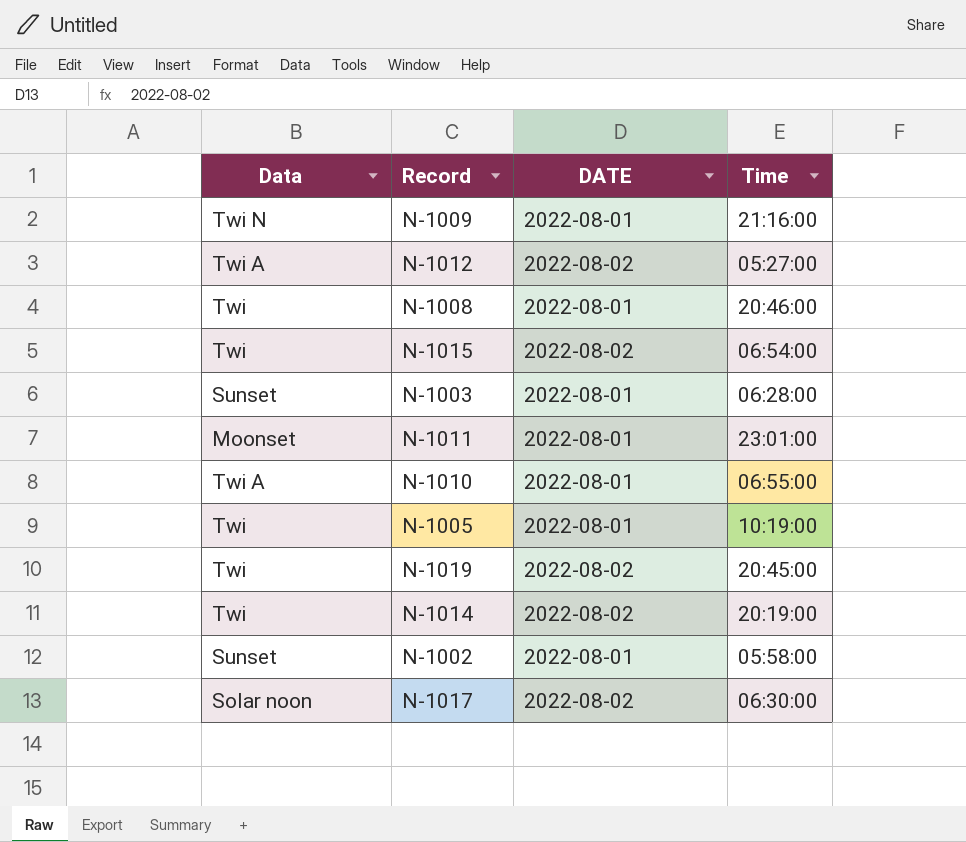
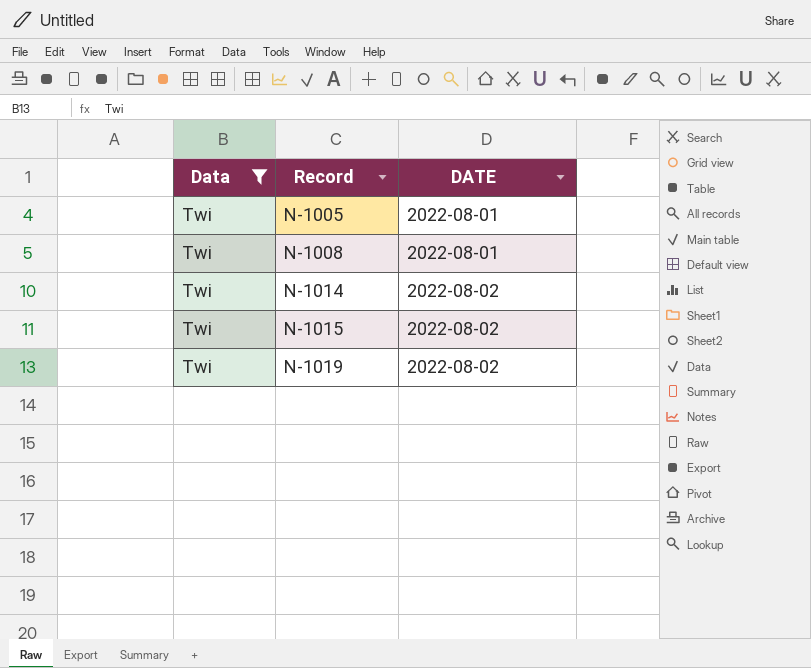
filter: none -> Data = Twi
row order: none -> Record ascending
column Time | position: 4 -> none

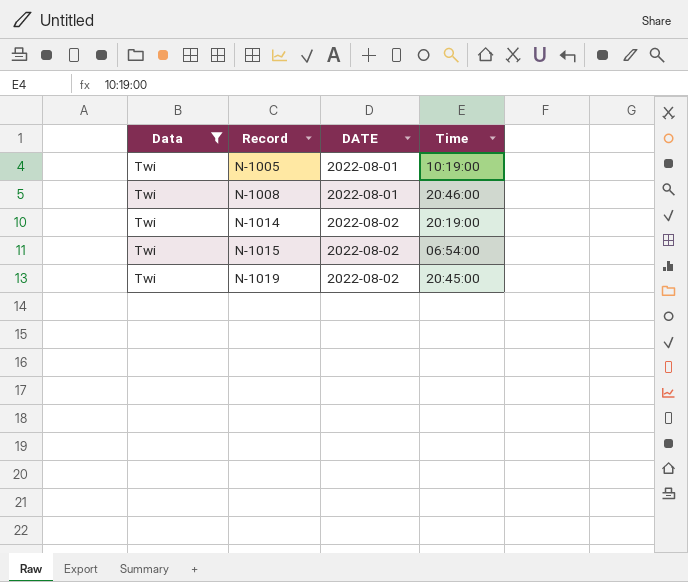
column Time | position: none -> 4

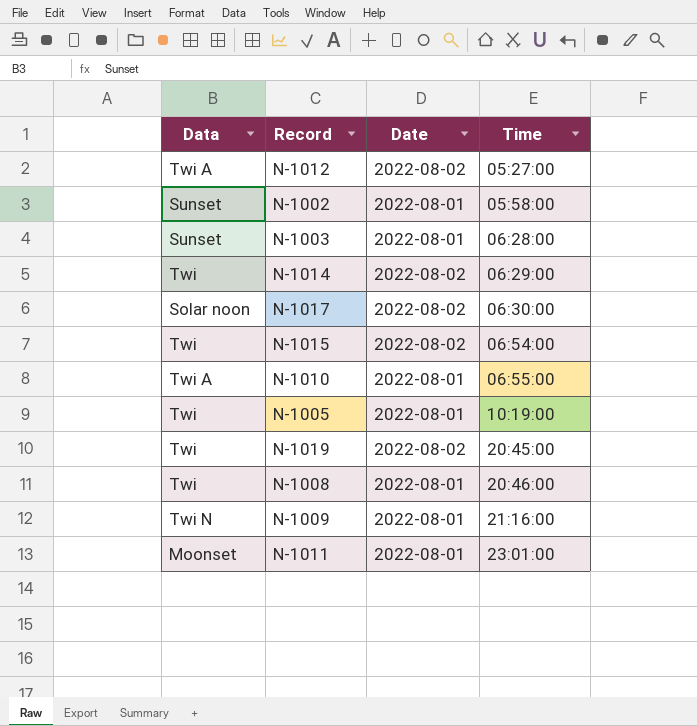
filter: Data = Twi -> none
row order: Record ascending -> Time ascending
column name: DATE -> Date
N-1014 | Time: 20:19:00 -> 06:29:00

